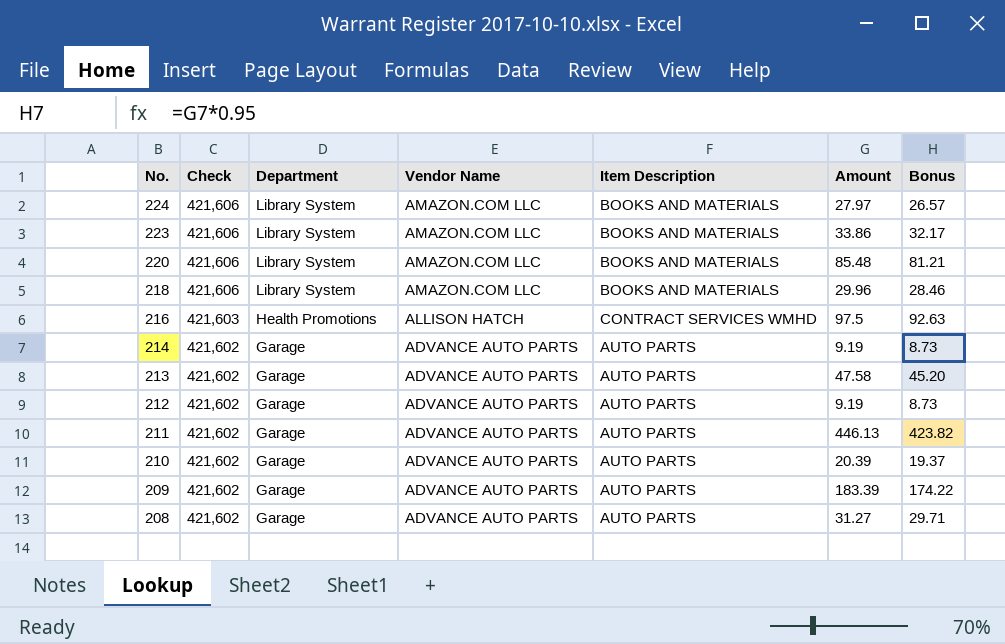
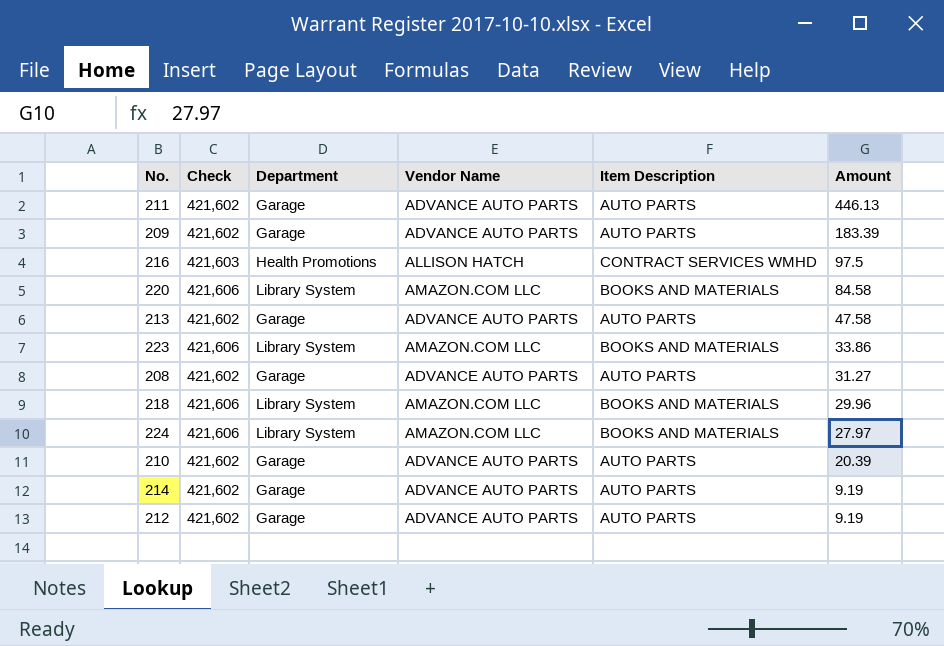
row order: No. descending -> Amount descending
column Bonus | formula: [Amount] * 0.95 -> none
220 | Amount: 85.48 -> 84.58

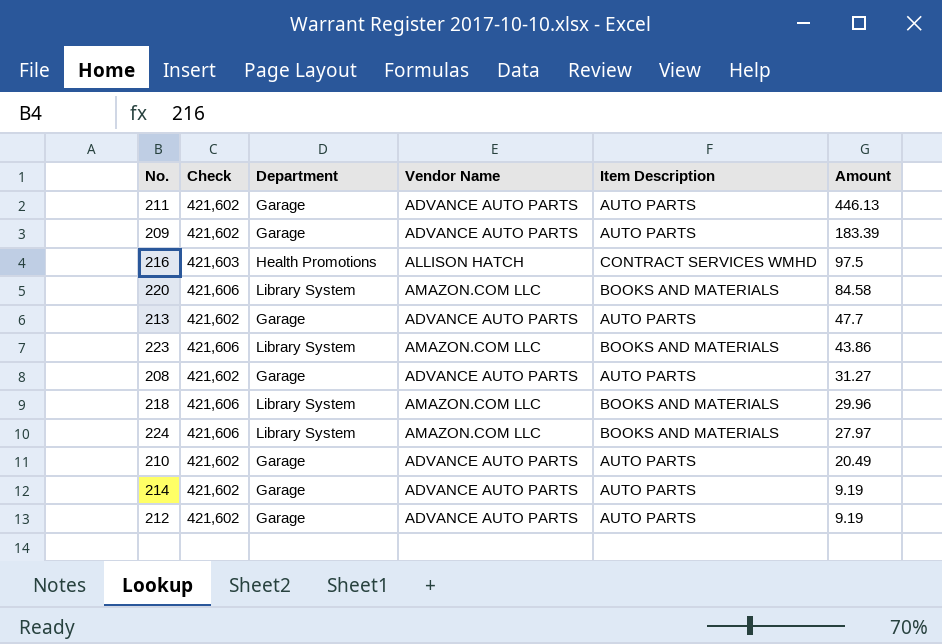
213 | Amount: 47.58 -> 47.7
223 | Amount: 33.86 -> 43.86
210 | Amount: 20.39 -> 20.49

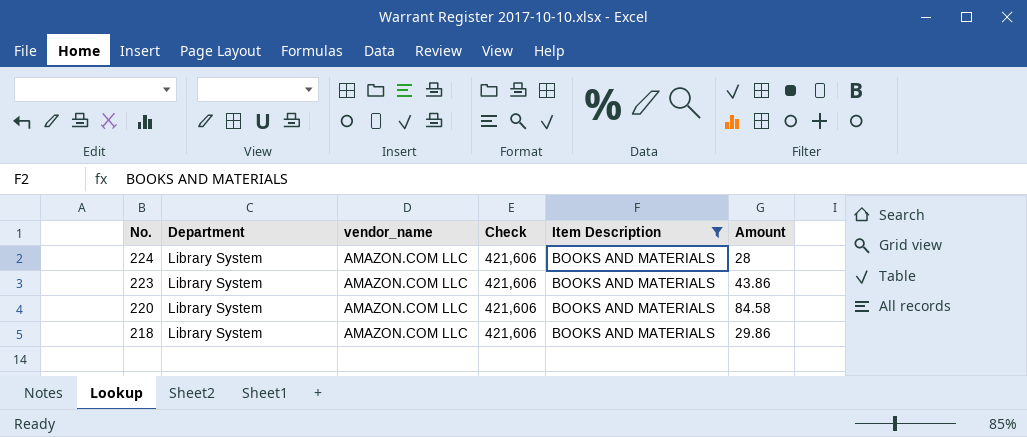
filter: none -> Item Description = BOOKS AND MATERIALS
row order: Amount descending -> No. descending
column name: Vendor Name -> vendor_name
column Check | position: 2 -> 4
224 | Amount: 27.97 -> 28
218 | Amount: 29.96 -> 29.86

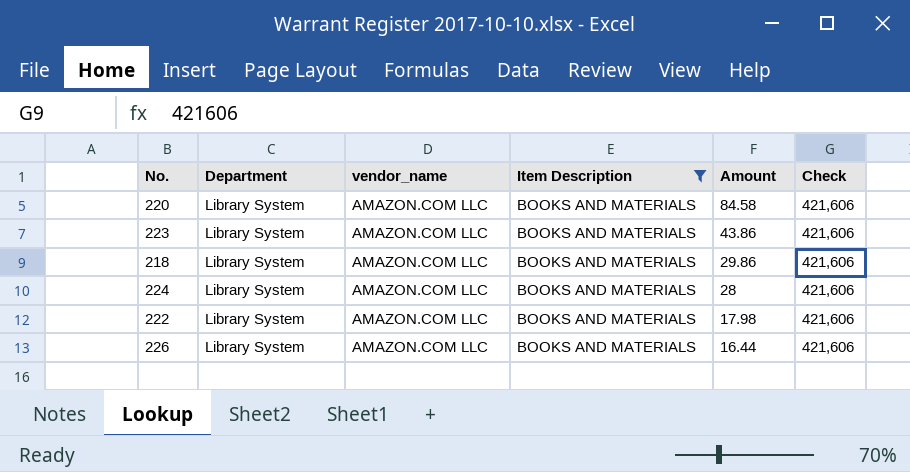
row order: No. descending -> Amount descending
column Check | position: 4 -> 6
row 222: none -> Library System | AMAZON.COM LLC | BOOKS AND MATERIALS | 17.98 | 421,606
row 226: none -> Library System | AMAZON.COM LLC | BOOKS AND MATERIALS | 16.44 | 421,606

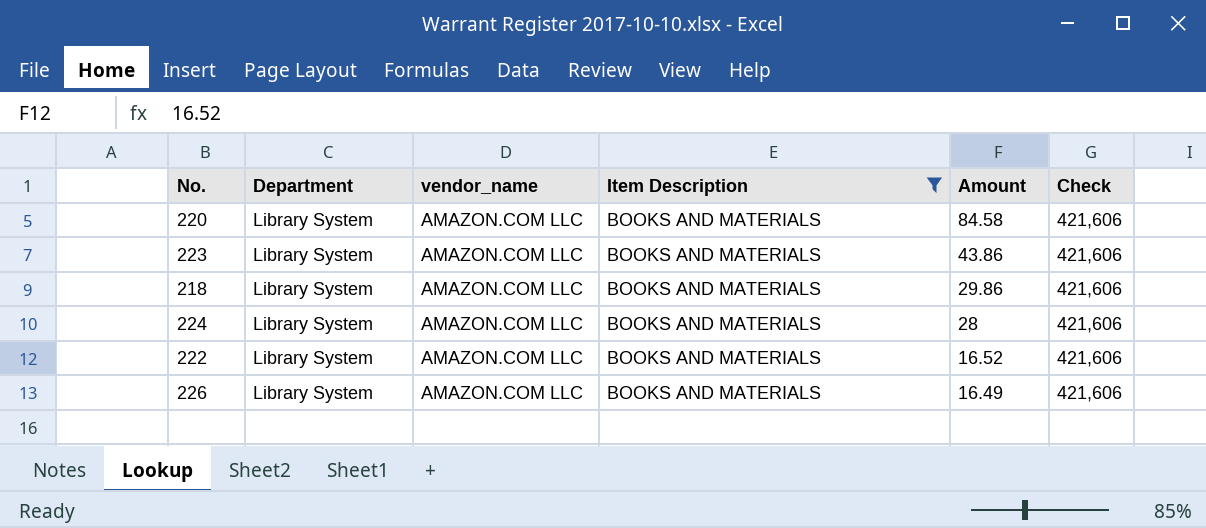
222 | Amount: 17.98 -> 16.52
226 | Amount: 16.44 -> 16.49

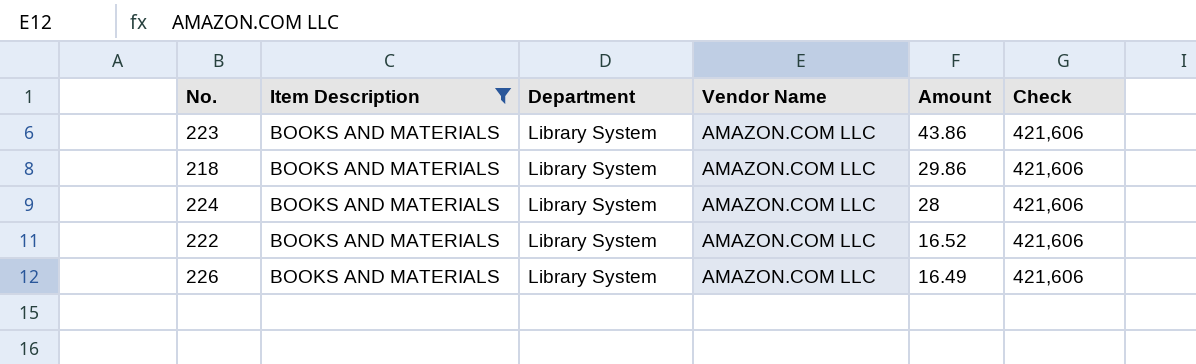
column Item Description | position: 4 -> 2
column name: vendor_name -> Vendor Name
row 220: Library System | AMAZON.COM LLC | BOOKS AND MATERIALS | 84.58 | 421,606 -> none

